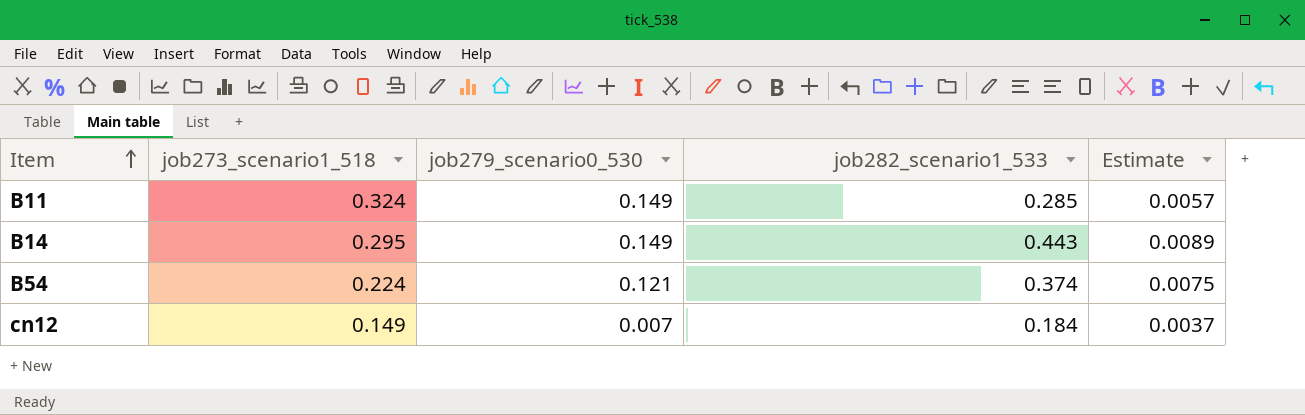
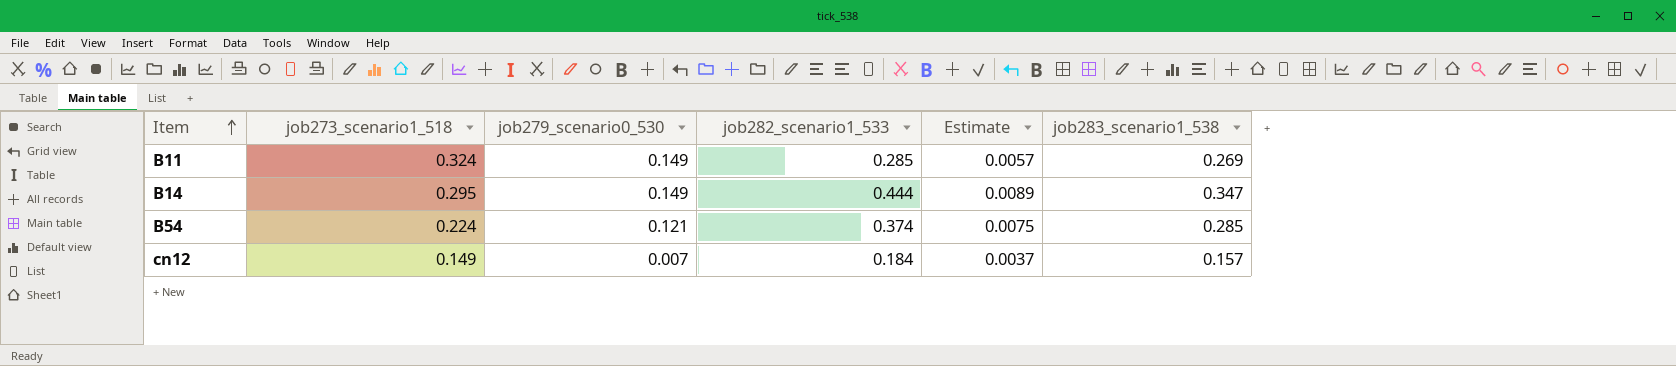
column job283_scenario1_538 | position: none -> 6
B14 | job282_scenario1_533: 0.443 -> 0.444

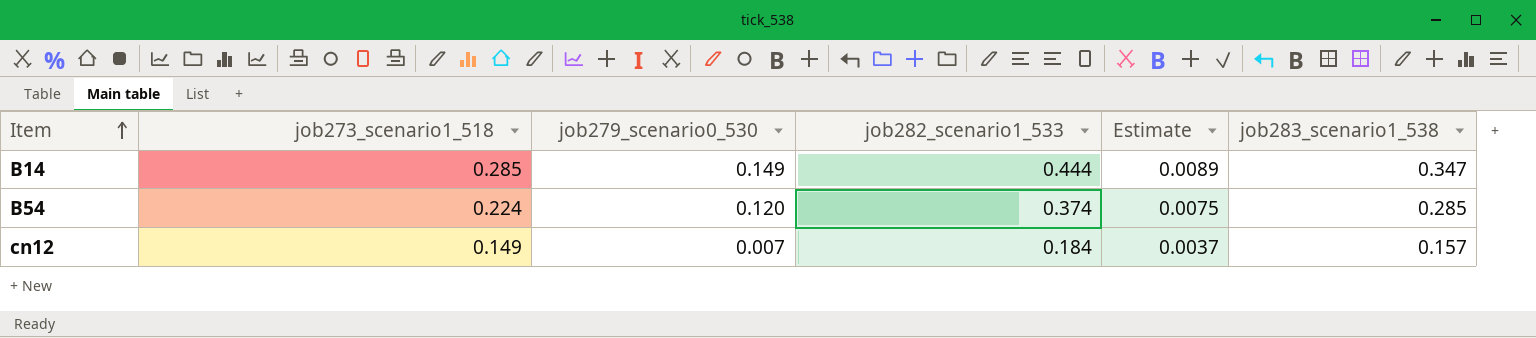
row B11: 0.324 | 0.149 | 0.285 | 0.0057 | 0.269 -> none
B14 | job273_scenario1_518: 0.295 -> 0.285
B54 | job279_scenario0_530: 0.121 -> 0.120

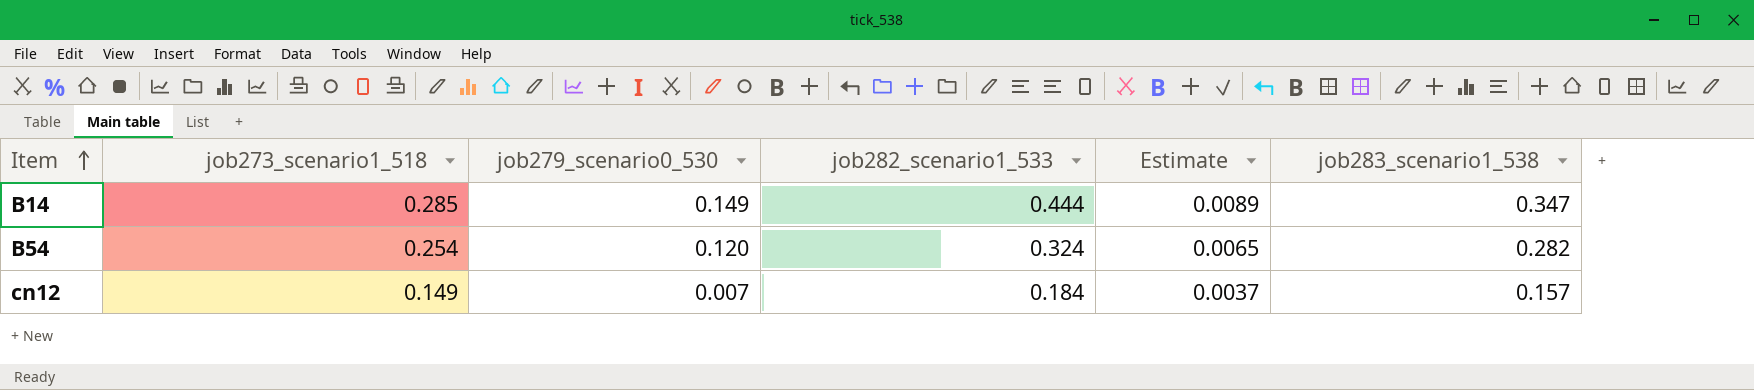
B54 | job273_scenario1_518: 0.224 -> 0.254
B54 | job282_scenario1_533: 0.374 -> 0.324
B54 | Estimate: 0.0075 -> 0.0065
B54 | job283_scenario1_538: 0.285 -> 0.282

